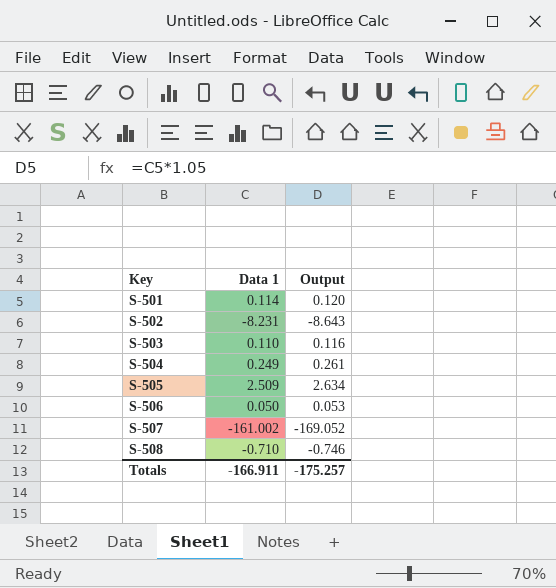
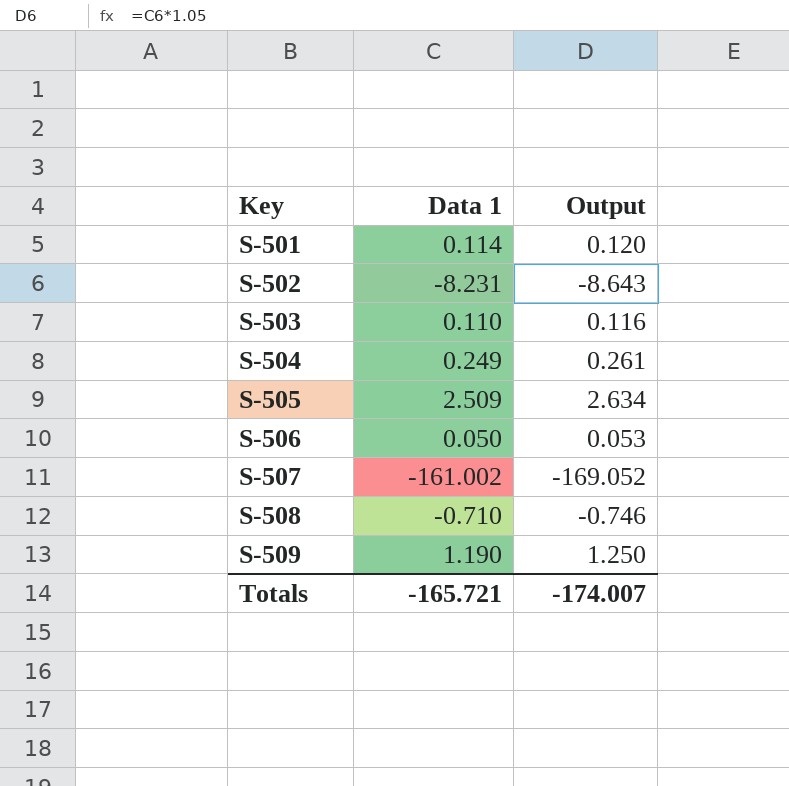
row S-509: none -> 1.190 | 1.250
Totals | Data 1: -166.911 -> -165.721
Totals | Output: -175.257 -> -174.007

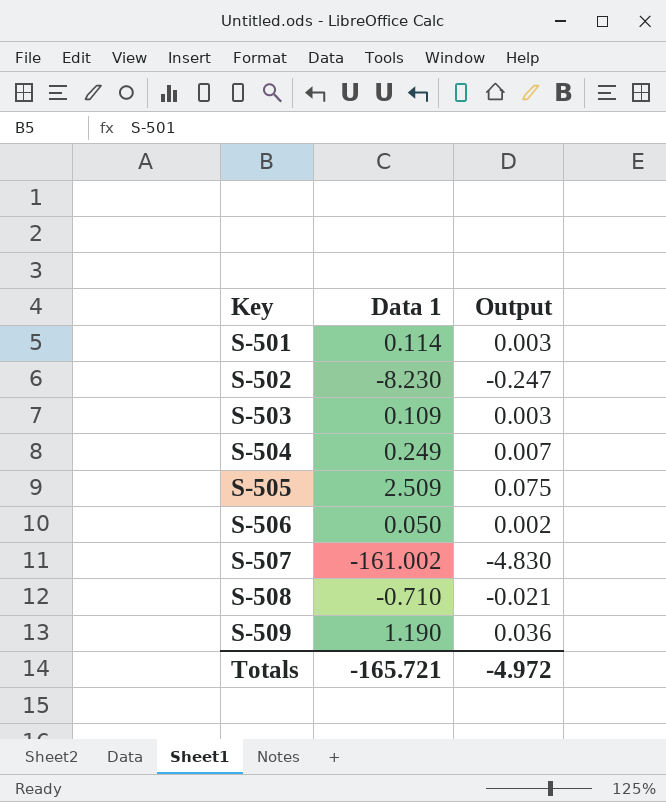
column Output | formula: [Data 1] * 1.05 -> [Data 1] * 0.03
S-502 | Data 1: -8.231 -> -8.230
S-503 | Data 1: 0.110 -> 0.109
Totals | Output: -174.007 -> -4.972

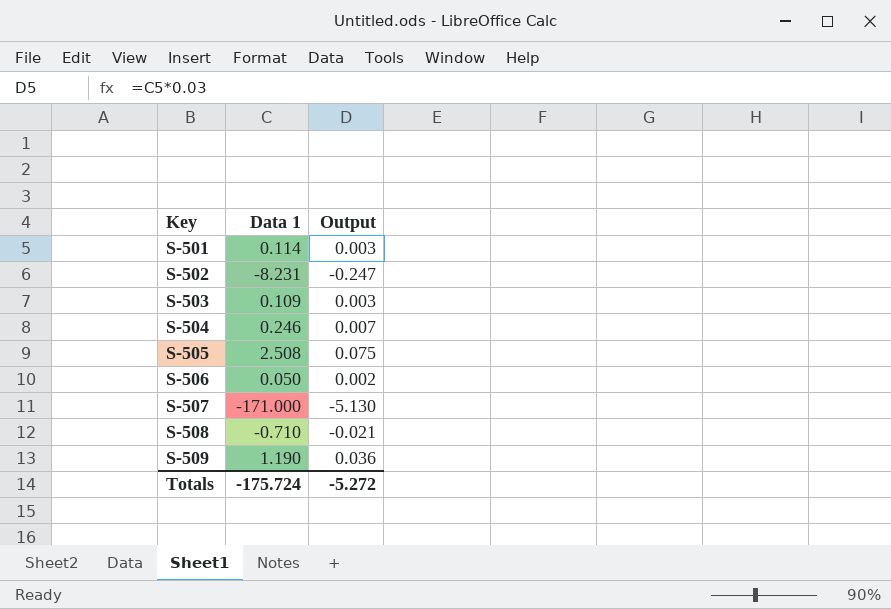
S-502 | Data 1: -8.230 -> -8.231
S-504 | Data 1: 0.249 -> 0.246
S-505 | Data 1: 2.509 -> 2.508
S-507 | Data 1: -161.002 -> -171.000
S-507 | Output: -4.830 -> -5.130
Totals | Data 1: -165.721 -> -175.724
Totals | Output: -4.972 -> -5.272

